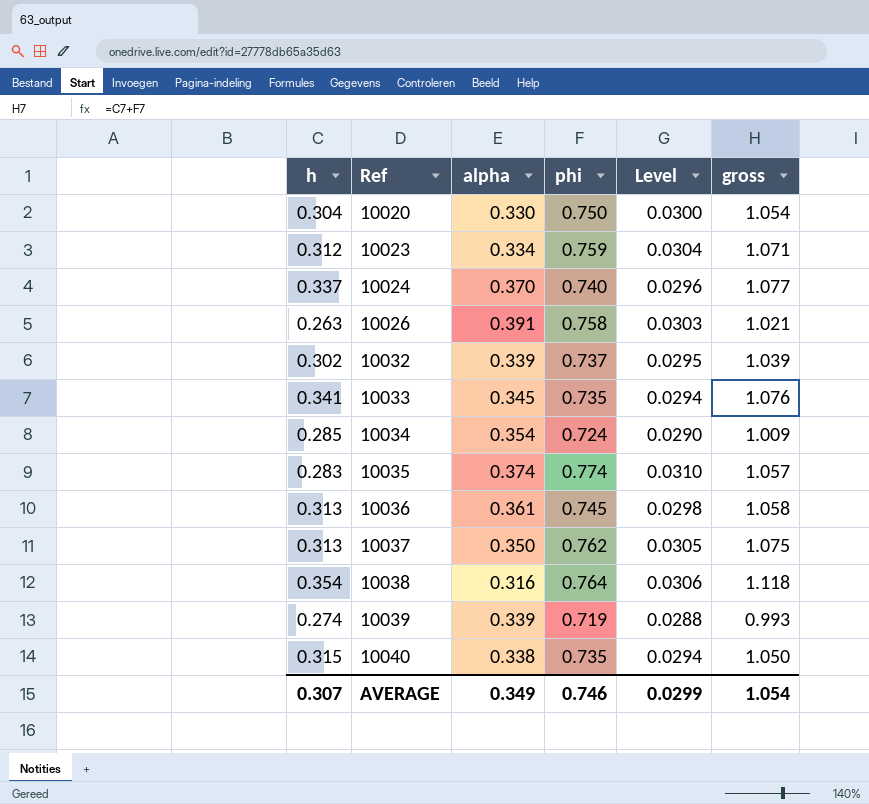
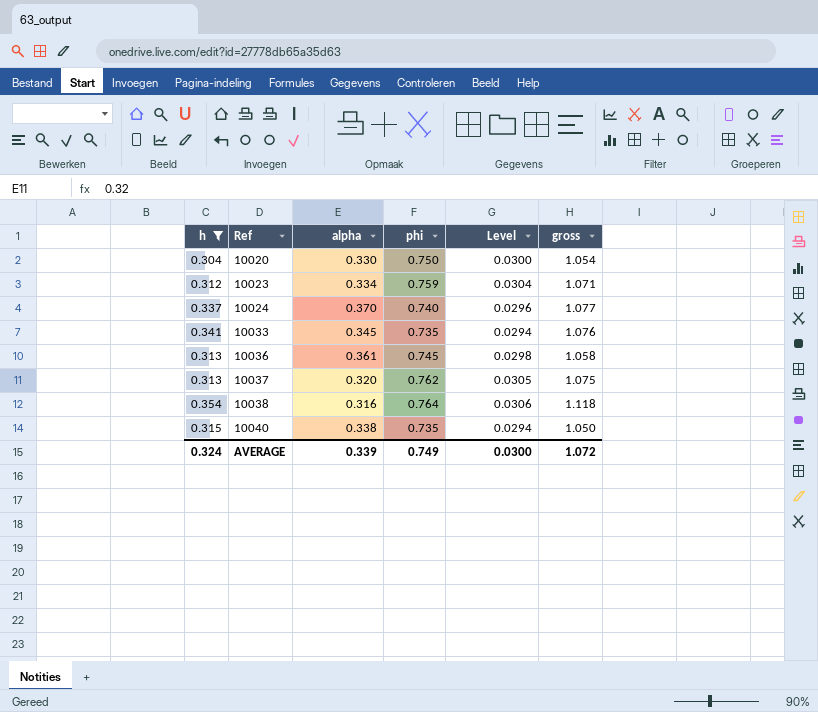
filter: none -> h >= 0.304
10037 | alpha: 0.350 -> 0.320
AVERAGE | h: 0.307 -> 0.324
AVERAGE | alpha: 0.349 -> 0.339
AVERAGE | phi: 0.746 -> 0.749
AVERAGE | Level: 0.0299 -> 0.0300
AVERAGE | gross: 1.054 -> 1.072

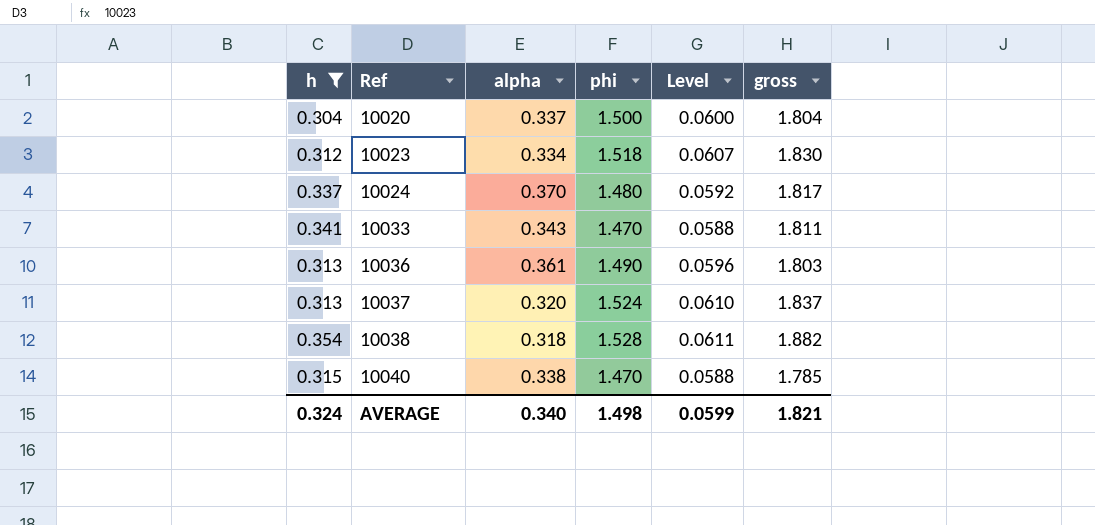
10020 | alpha: 0.330 -> 0.337
10020 | phi: 0.750 -> 1.500
10020 | Level: 0.0300 -> 0.0600
10020 | gross: 1.054 -> 1.804
10023 | phi: 0.759 -> 1.518
10023 | Level: 0.0304 -> 0.0607
10023 | gross: 1.071 -> 1.830
10024 | phi: 0.740 -> 1.480
10024 | Level: 0.0296 -> 0.0592
10024 | gross: 1.077 -> 1.817
10033 | alpha: 0.345 -> 0.343
10033 | phi: 0.735 -> 1.470
10033 | Level: 0.0294 -> 0.0588
10033 | gross: 1.076 -> 1.811
10036 | phi: 0.745 -> 1.490
10036 | Level: 0.0298 -> 0.0596
10036 | gross: 1.058 -> 1.803
10037 | phi: 0.762 -> 1.524
10037 | Level: 0.0305 -> 0.0610
10037 | gross: 1.075 -> 1.837
10038 | alpha: 0.316 -> 0.318
10038 | phi: 0.764 -> 1.528
10038 | Level: 0.0306 -> 0.0611
10038 | gross: 1.118 -> 1.882
10040 | phi: 0.735 -> 1.470
10040 | Level: 0.0294 -> 0.0588
10040 | gross: 1.050 -> 1.785
AVERAGE | alpha: 0.339 -> 0.340
AVERAGE | phi: 0.749 -> 1.498
AVERAGE | Level: 0.0300 -> 0.0599
AVERAGE | gross: 1.072 -> 1.821

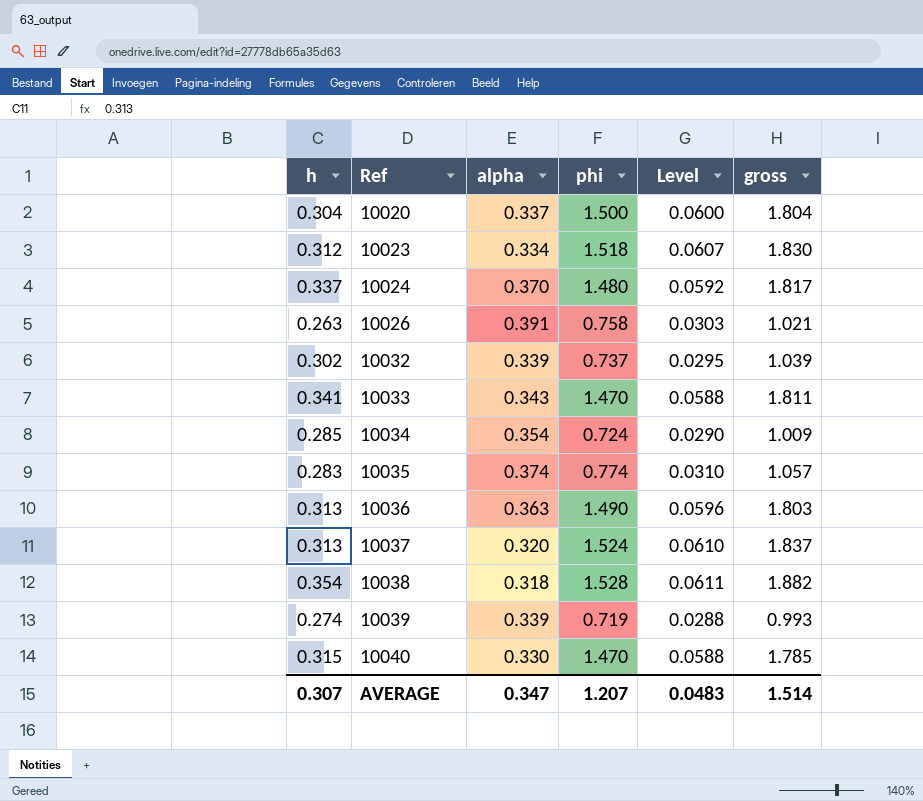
filter: h >= 0.304 -> none
10036 | alpha: 0.361 -> 0.363
10040 | alpha: 0.338 -> 0.330
AVERAGE | h: 0.324 -> 0.307
AVERAGE | alpha: 0.340 -> 0.347
AVERAGE | phi: 1.498 -> 1.207
AVERAGE | Level: 0.0599 -> 0.0483
AVERAGE | gross: 1.821 -> 1.514

